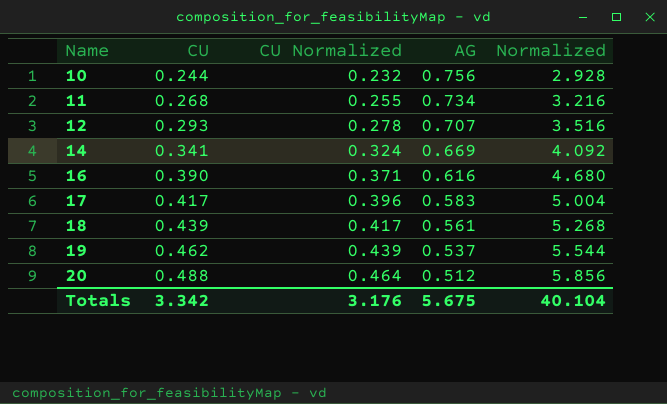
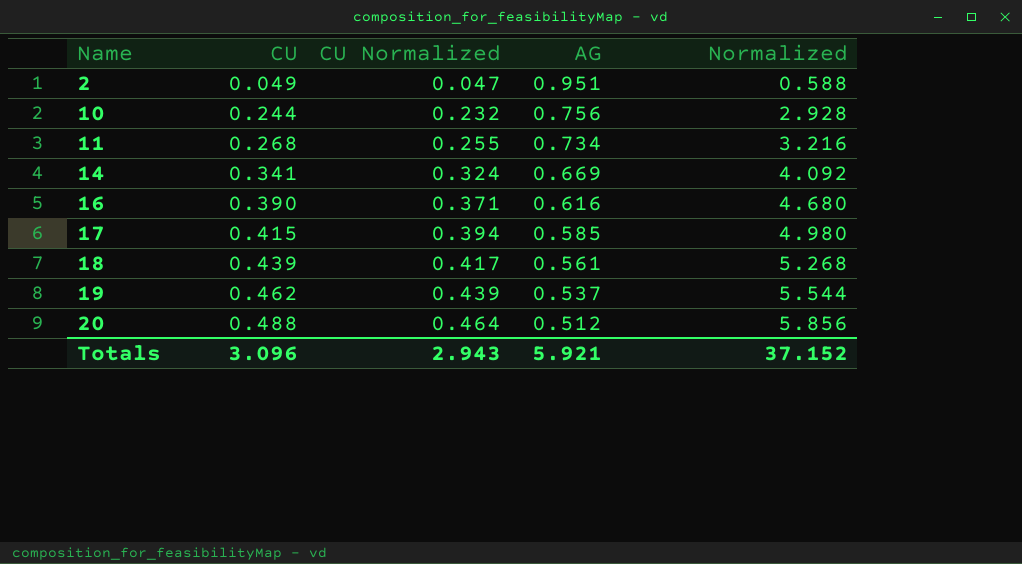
row 12: 0.293 | 0.278 | 0.707 | 3.516 -> none
row 2: none -> 0.049 | 0.047 | 0.951 | 0.588
17 | CU: 0.417 -> 0.415
17 | CU Normalized: 0.396 -> 0.394
17 | AG: 0.583 -> 0.585
17 | Normalized: 5.004 -> 4.980
Totals | CU: 3.342 -> 3.096
Totals | CU Normalized: 3.176 -> 2.943
Totals | AG: 5.675 -> 5.921
Totals | Normalized: 40.104 -> 37.152

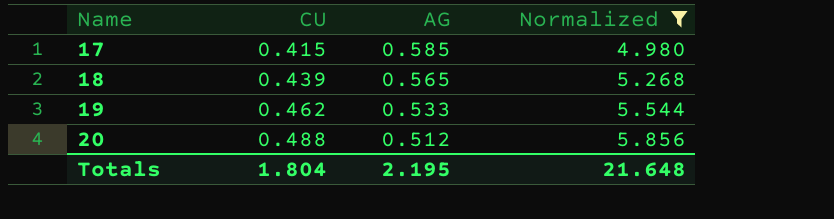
filter: none -> Normalized >= 4.980
column CU Normalized | formula: [CU] * 0.95 -> none
18 | AG: 0.561 -> 0.565
19 | AG: 0.537 -> 0.533
Totals | CU: 3.096 -> 1.804
Totals | AG: 5.921 -> 2.195
Totals | Normalized: 37.152 -> 21.648

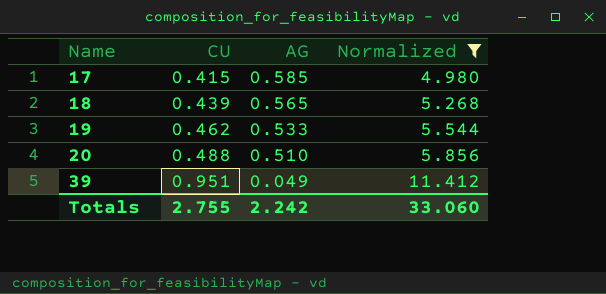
20 | AG: 0.512 -> 0.510
row 39: none -> 0.951 | 0.049 | 11.412
Totals | CU: 1.804 -> 2.755
Totals | AG: 2.195 -> 2.242
Totals | Normalized: 21.648 -> 33.060

